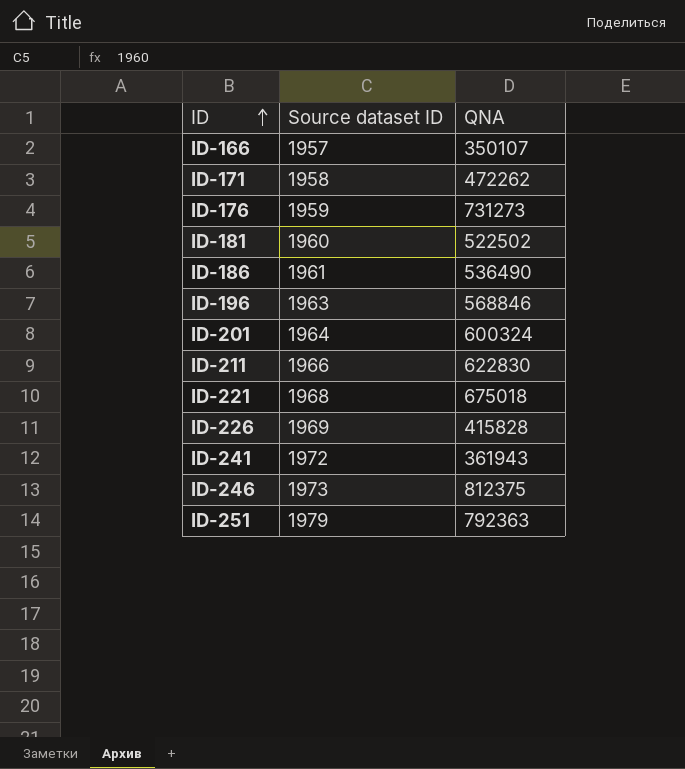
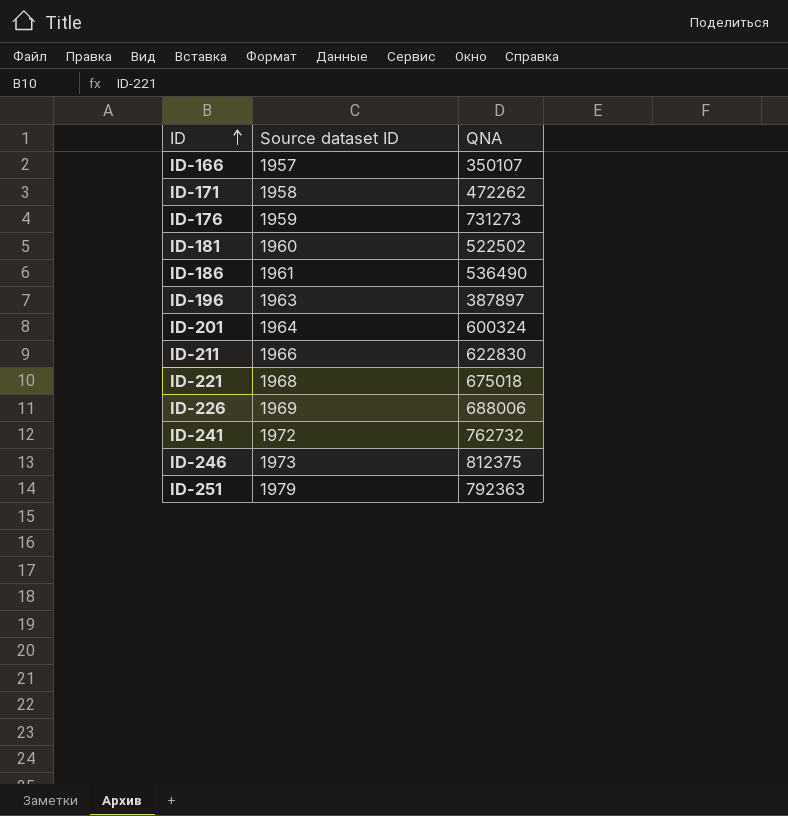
ID-196 | QNA: 568846 -> 387897
ID-226 | QNA: 415828 -> 688006
ID-241 | QNA: 361943 -> 762732

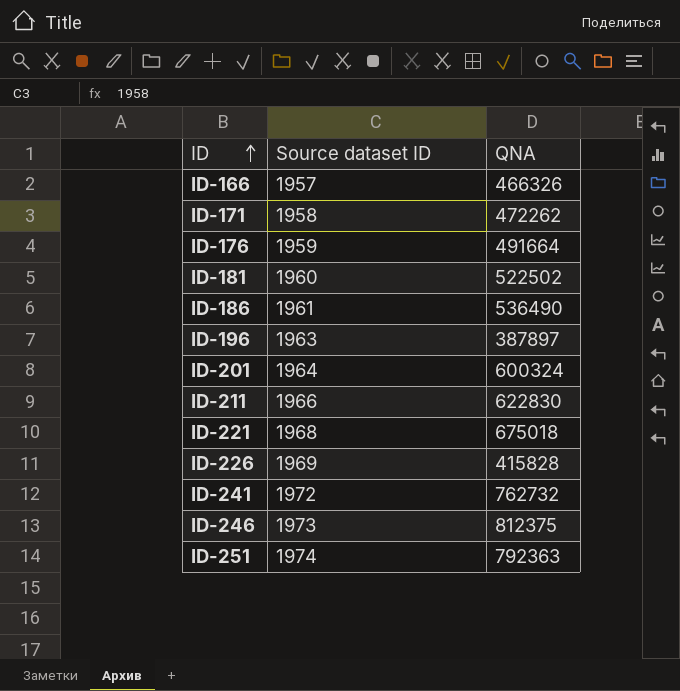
ID-166 | QNA: 350107 -> 466326
ID-176 | QNA: 731273 -> 491664
ID-226 | QNA: 688006 -> 415828
ID-251 | Source dataset ID: 1979 -> 1974

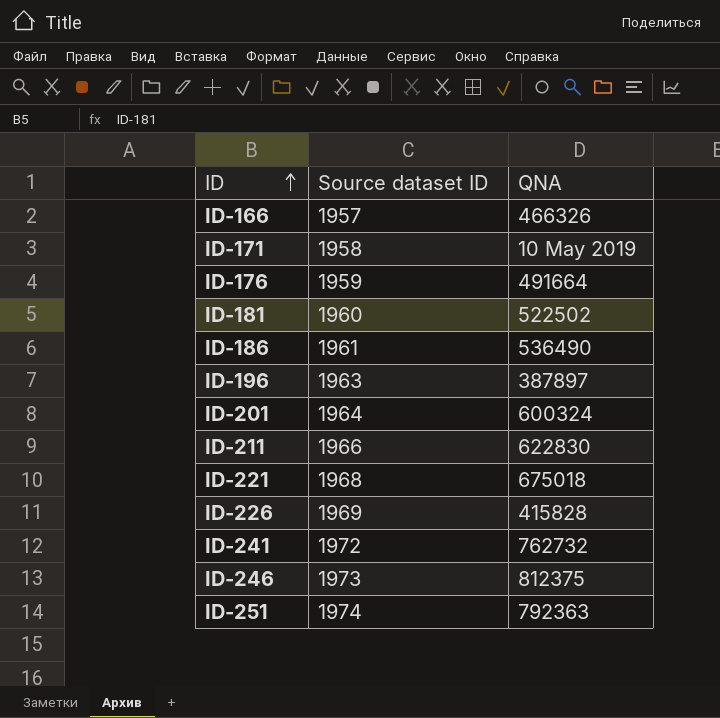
ID-171 | QNA: 472262 -> 10 May 2019

